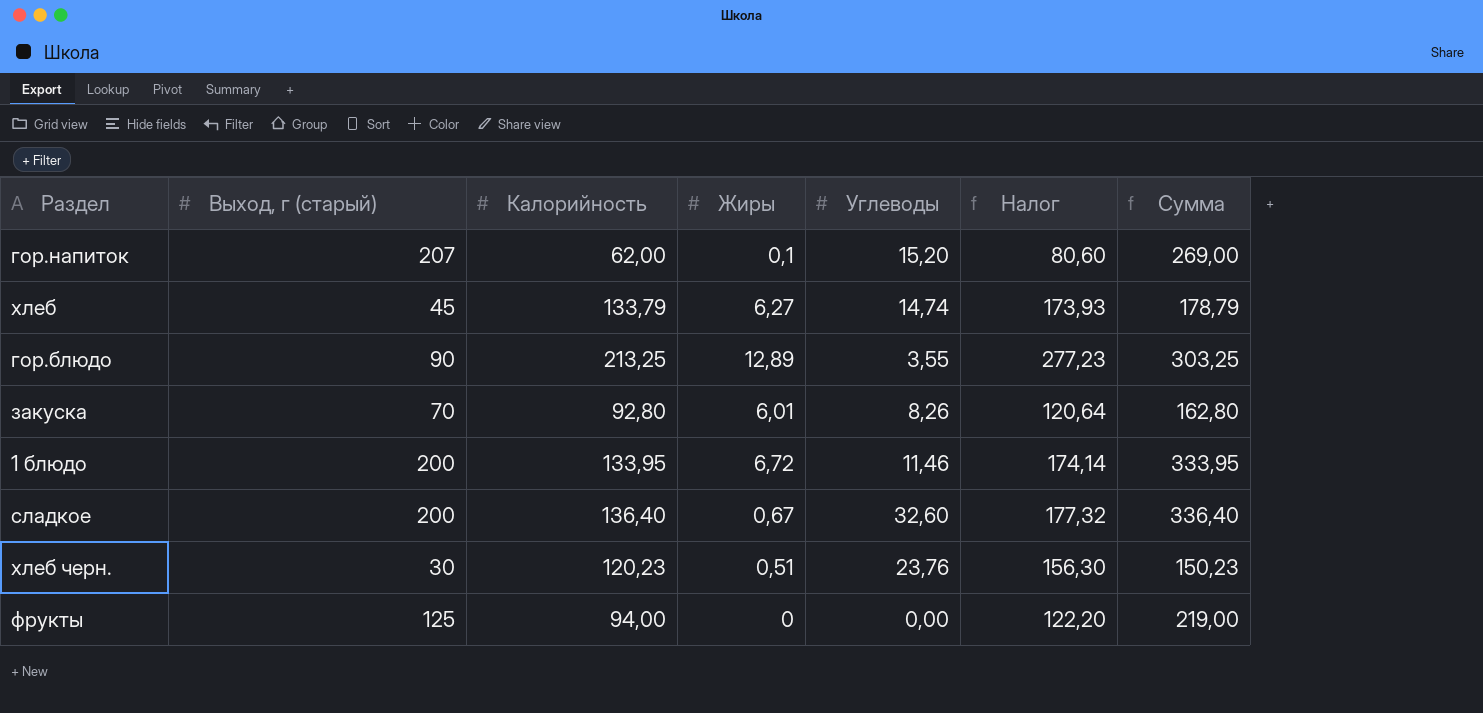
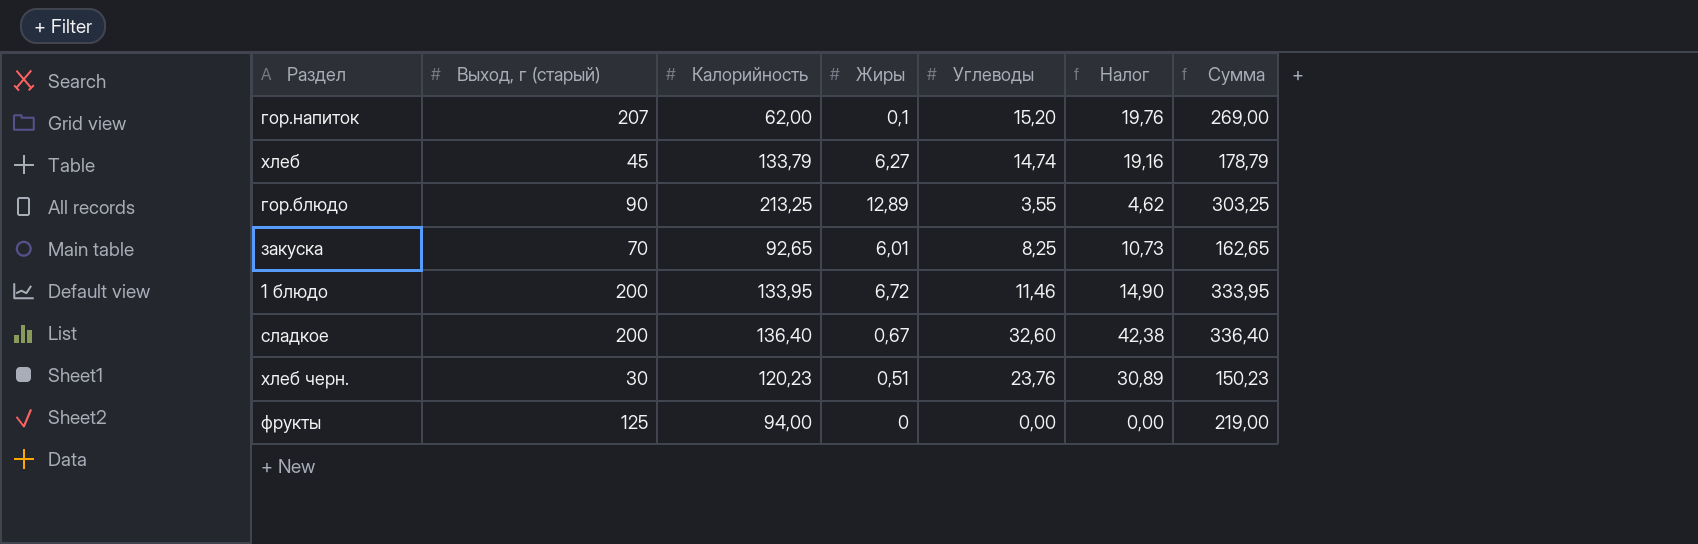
column Налог | formula: [Калорийность] * 1,3 -> [Углеводы] * 1,3
закуска | Калорийность: 92,80 -> 92,65
закуска | Углеводы: 8,26 -> 8,25
закуска | Сумма: 162,80 -> 162,65

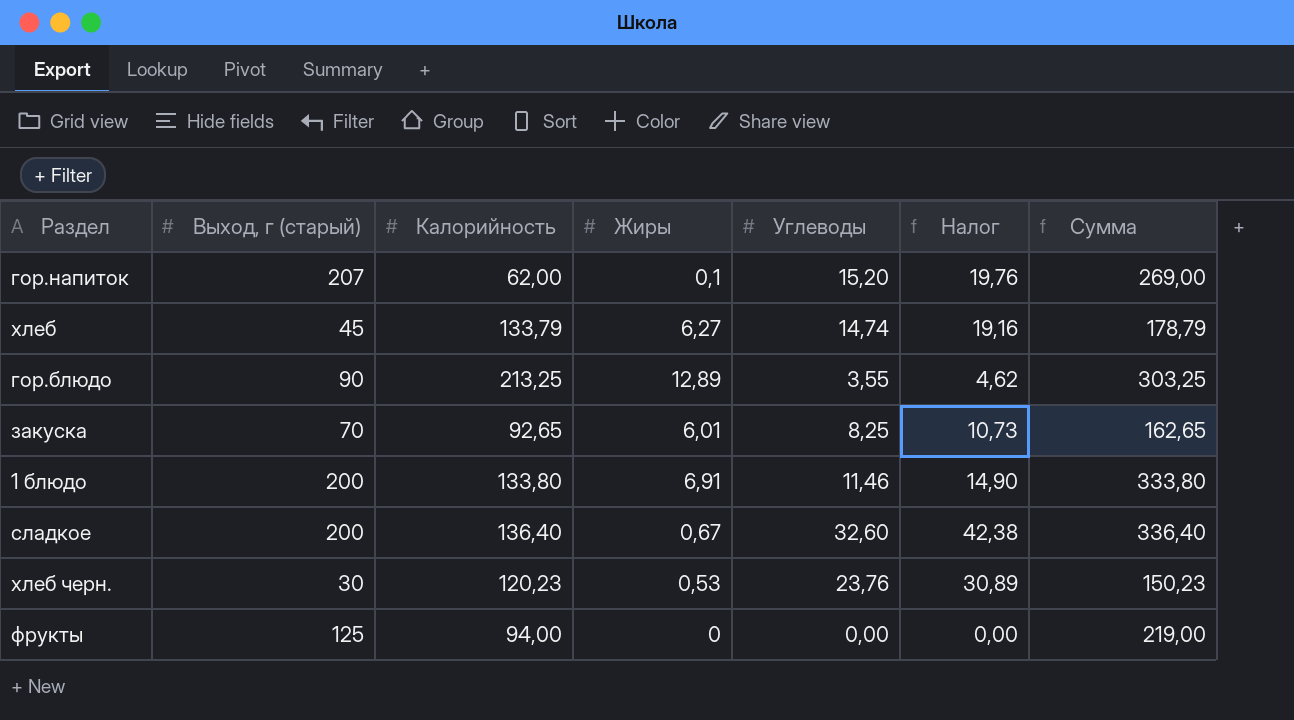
1 блюдо | Калорийность: 133,95 -> 133,80
1 блюдо | Жиры: 6,72 -> 6,91
1 блюдо | Сумма: 333,95 -> 333,80
хлеб черн. | Жиры: 0,51 -> 0,53

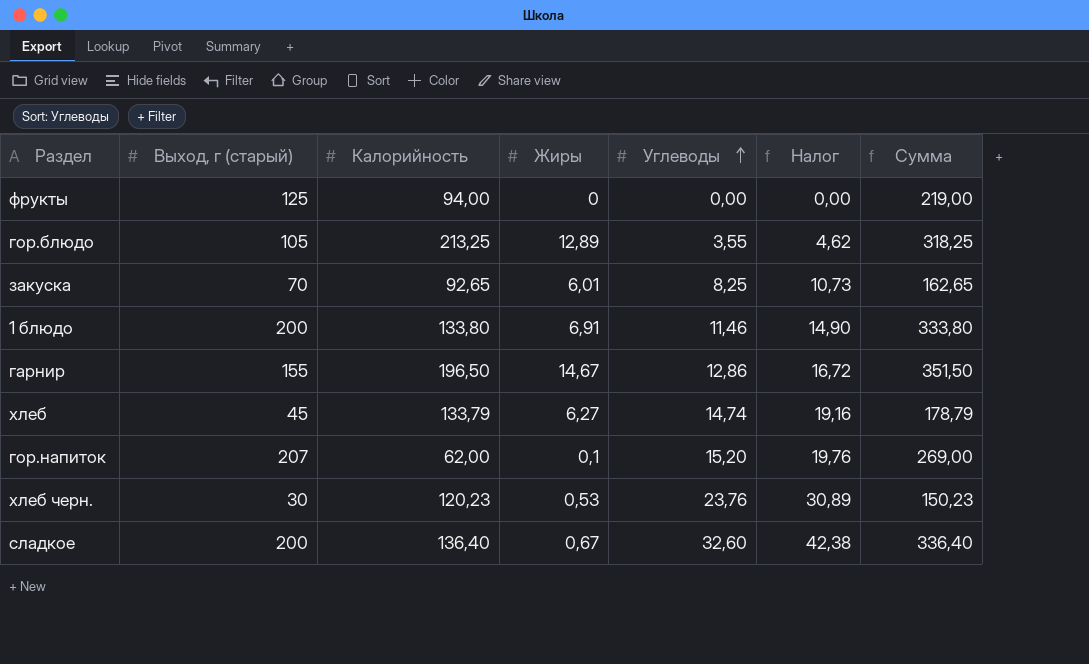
row order: none -> Углеводы ascending
гор.блюдо | Выход, г (старый): 90 -> 105
гор.блюдо | Сумма: 303,25 -> 318,25
row гарнир: none -> 155 | 196,50 | 14,67 | 12,86 | 16,72 | 351,50

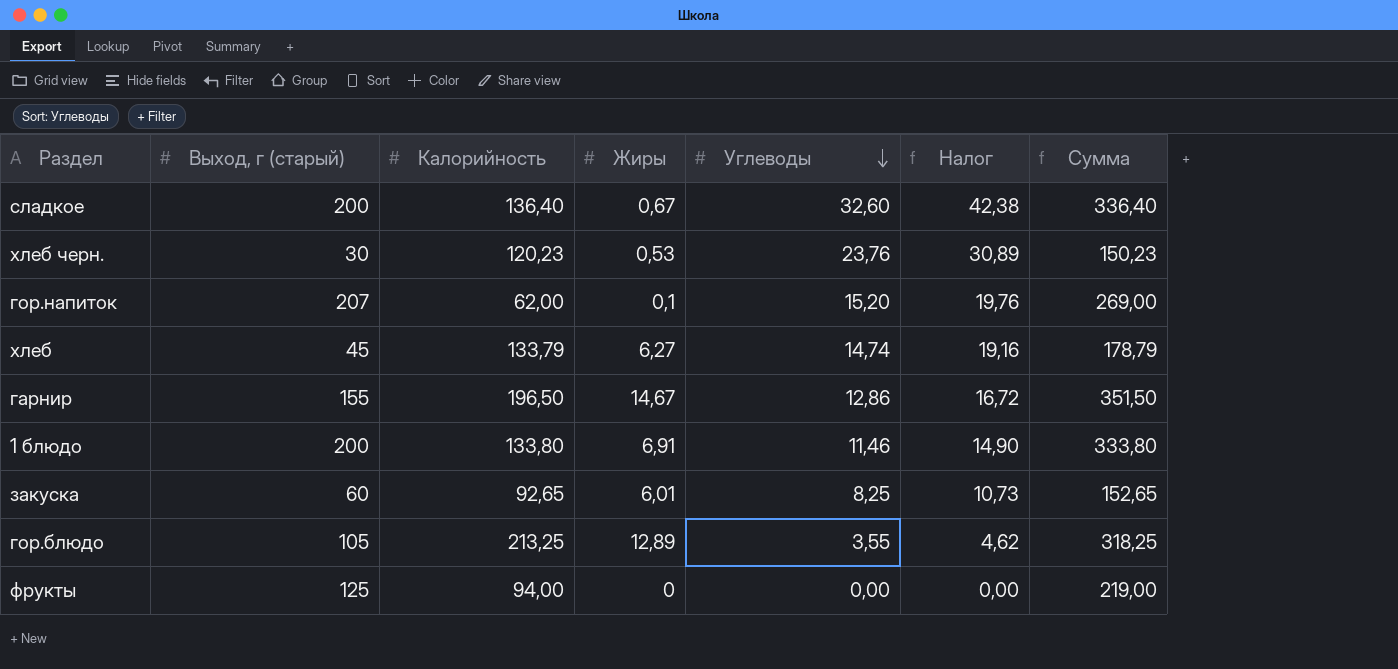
row order: Углеводы ascending -> Углеводы descending
закуска | Выход, г (старый): 70 -> 60
закуска | Сумма: 162,65 -> 152,65

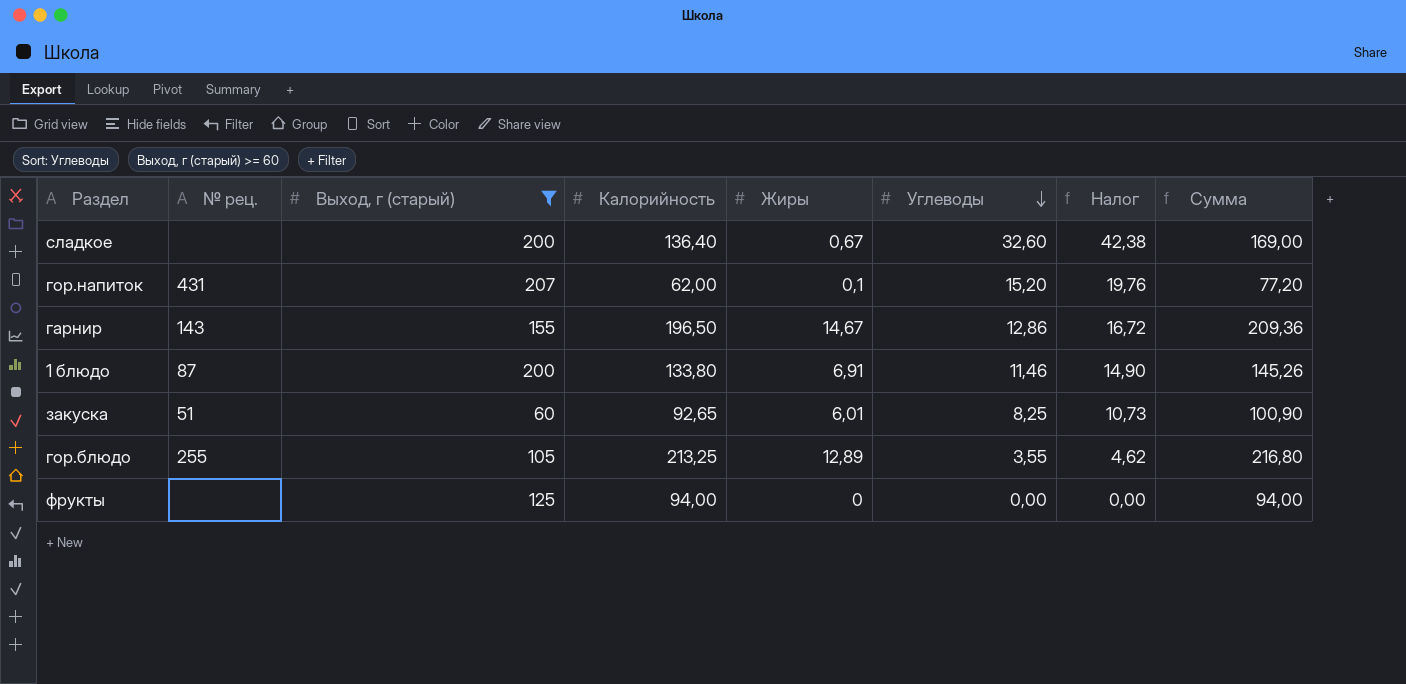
filter: none -> Выход, г (старый) >= 60
column № рец. | position: none -> 2
column Сумма | formula: [Выход, г (старый)] + [Калорийность] -> [Калорийность] + [Углеводы]

